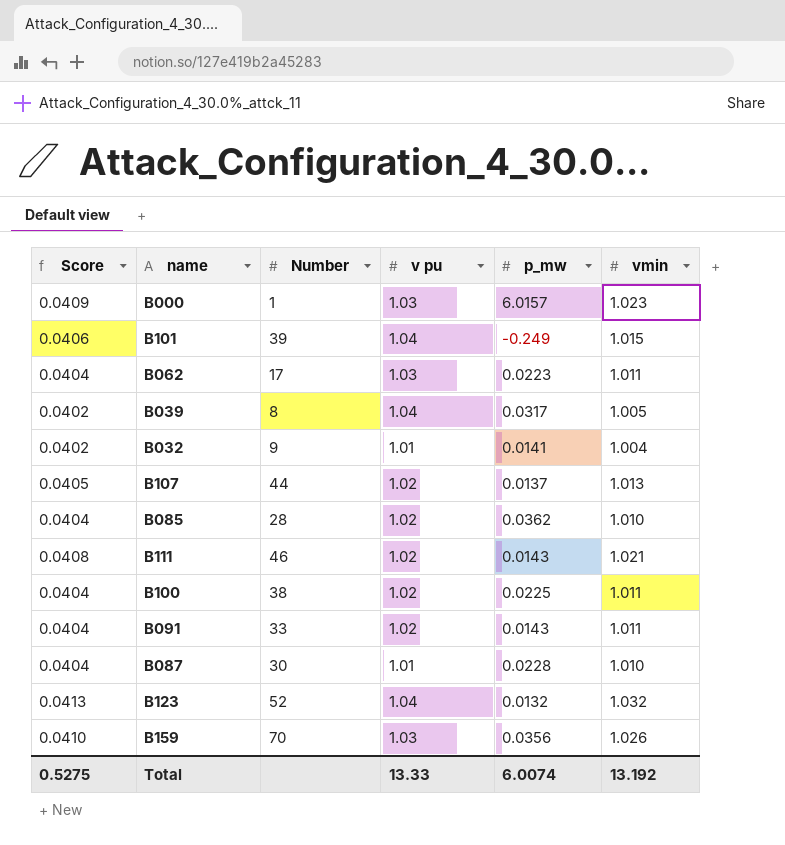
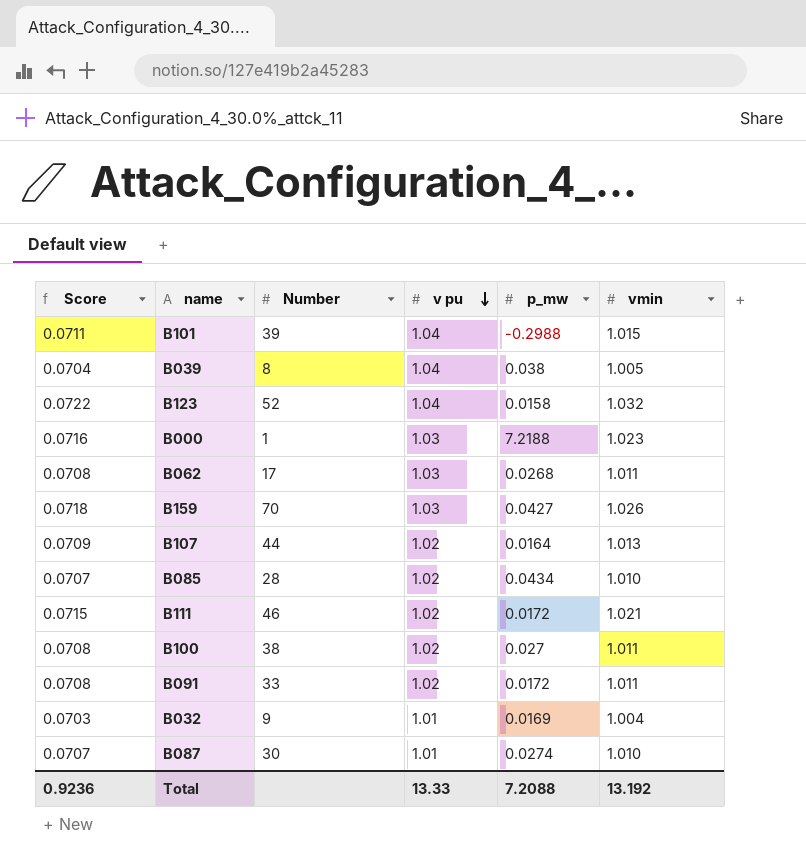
row order: none -> v pu descending
column Score | formula: [vmin] * 0.04 -> [vmin] * 0.07
B101 | p_mw: -0.249 -> -0.2988
B039 | p_mw: 0.0317 -> 0.038
B123 | p_mw: 0.0132 -> 0.0158
B000 | p_mw: 6.0157 -> 7.2188
B062 | p_mw: 0.0223 -> 0.0268
B159 | p_mw: 0.0356 -> 0.0427
B107 | p_mw: 0.0137 -> 0.0164
B085 | p_mw: 0.0362 -> 0.0434
B111 | p_mw: 0.0143 -> 0.0172
B100 | p_mw: 0.0225 -> 0.027
B091 | p_mw: 0.0143 -> 0.0172
B032 | p_mw: 0.0141 -> 0.0169
B087 | p_mw: 0.0228 -> 0.0274
Total | Score: 0.5275 -> 0.9236
Total | p_mw: 6.0074 -> 7.2088

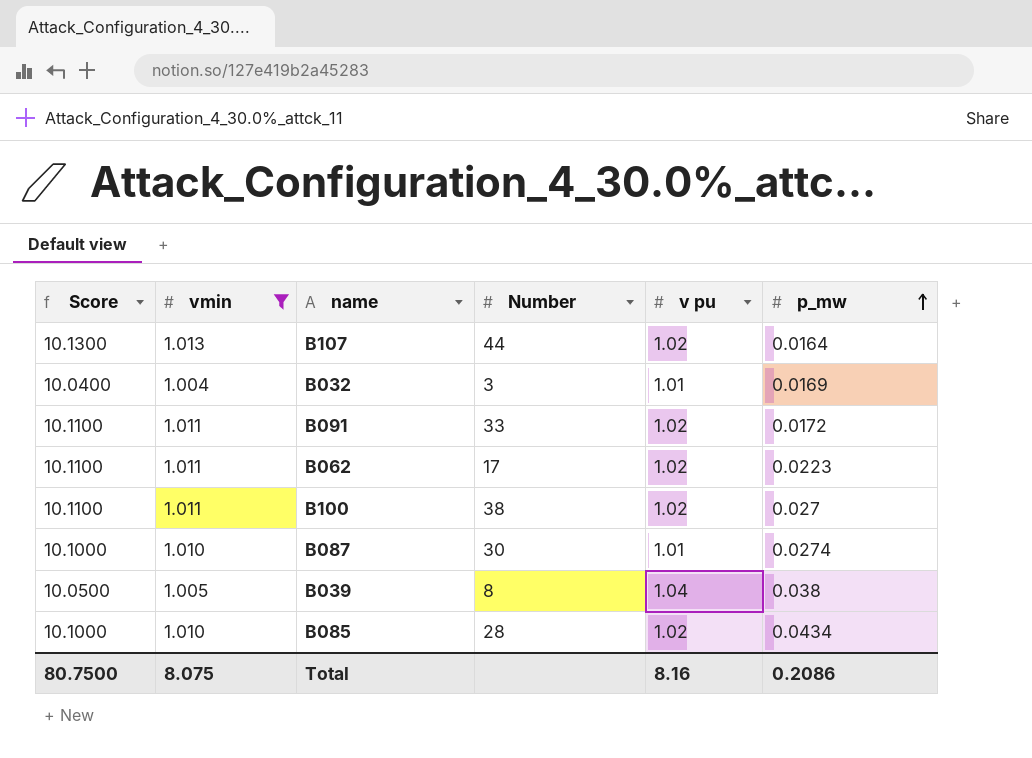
filter: none -> vmin <= 1.013
row order: v pu descending -> p_mw ascending
column Score | formula: [vmin] * 0.07 -> [vmin] * 10
column vmin | position: 6 -> 2
B032 | Number: 9 -> 3
B062 | v pu: 1.03 -> 1.02
B062 | p_mw: 0.0268 -> 0.0223
Total | Score: 0.9236 -> 80.7500
Total | vmin: 13.192 -> 8.075
Total | v pu: 13.33 -> 8.16
Total | p_mw: 7.2088 -> 0.2086

